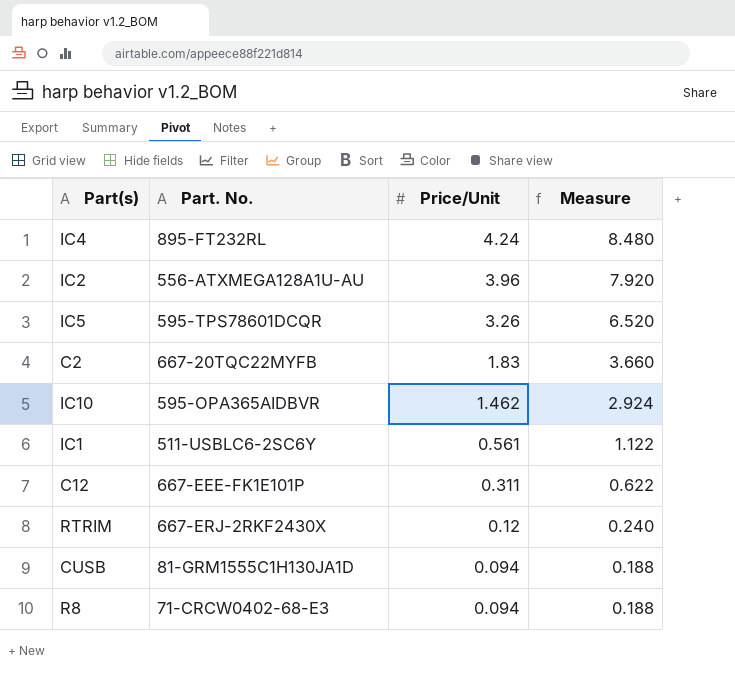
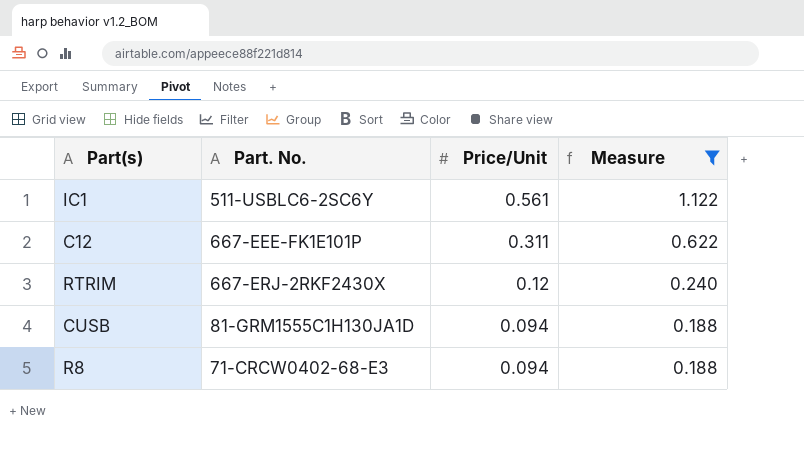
filter: none -> Measure <= 1.122

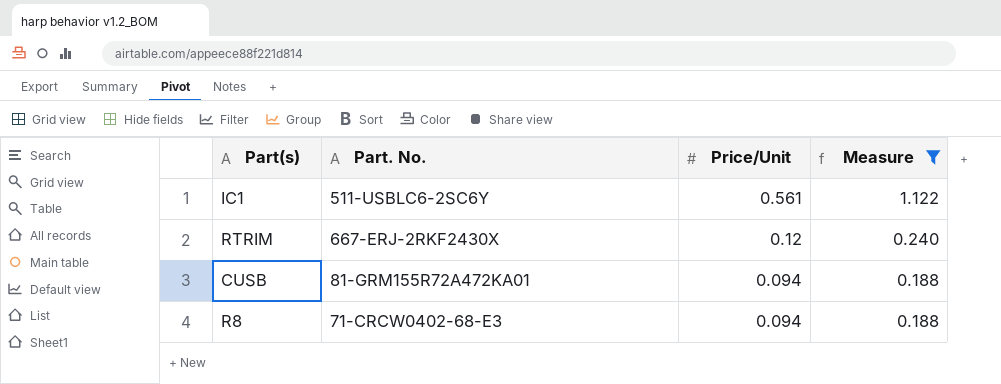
row C12: 667-EEE-FK1E101P | 0.311 | 0.622 -> none
CUSB | Part. No.: 81-GRM1555C1H130JA1D -> 81-GRM155R72A472KA01

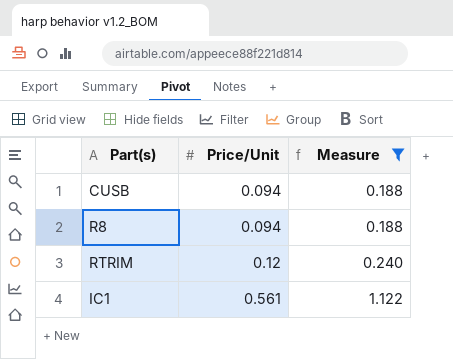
row order: Price/Unit descending -> Price/Unit ascending
column Part. No. | position: 2 -> none

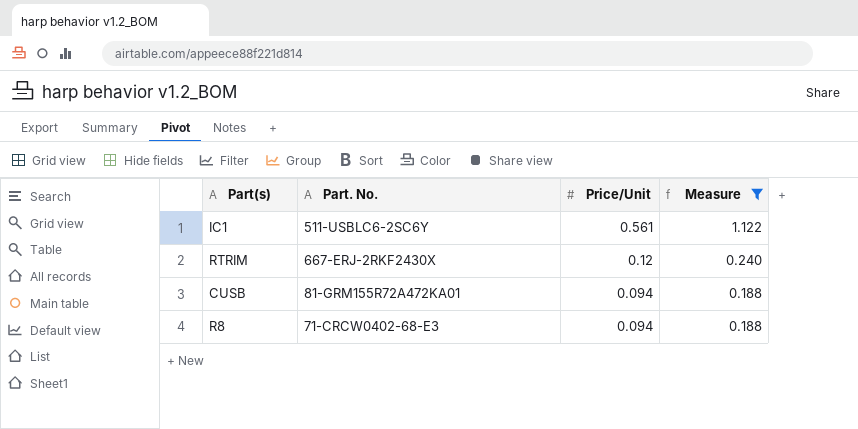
row order: Price/Unit ascending -> Price/Unit descending
column Part. No. | position: none -> 2

